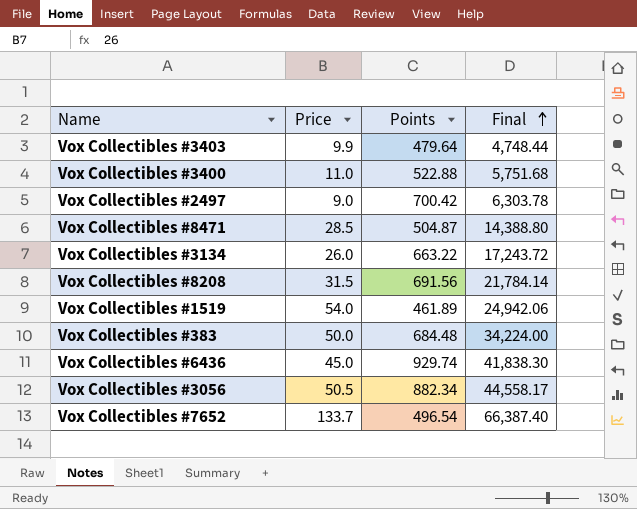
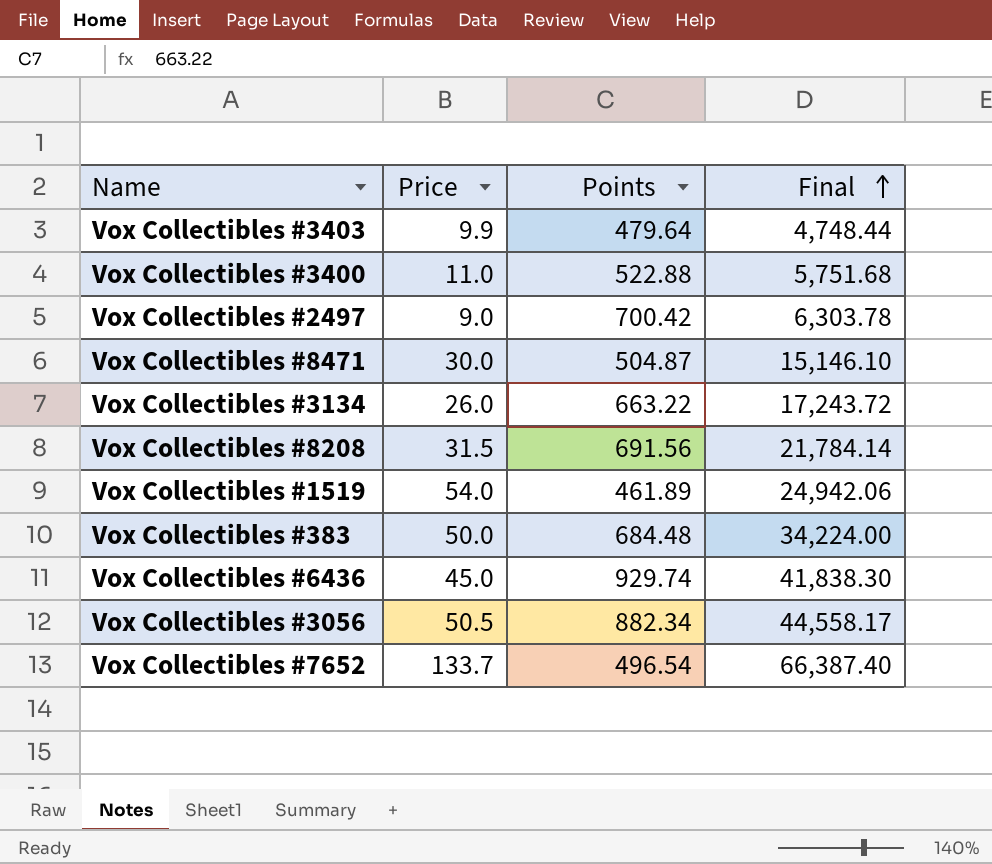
Vox Collectibles #8471 | Price: 28.5 -> 30.0
Vox Collectibles #8471 | Final: 14,388.80 -> 15,146.10

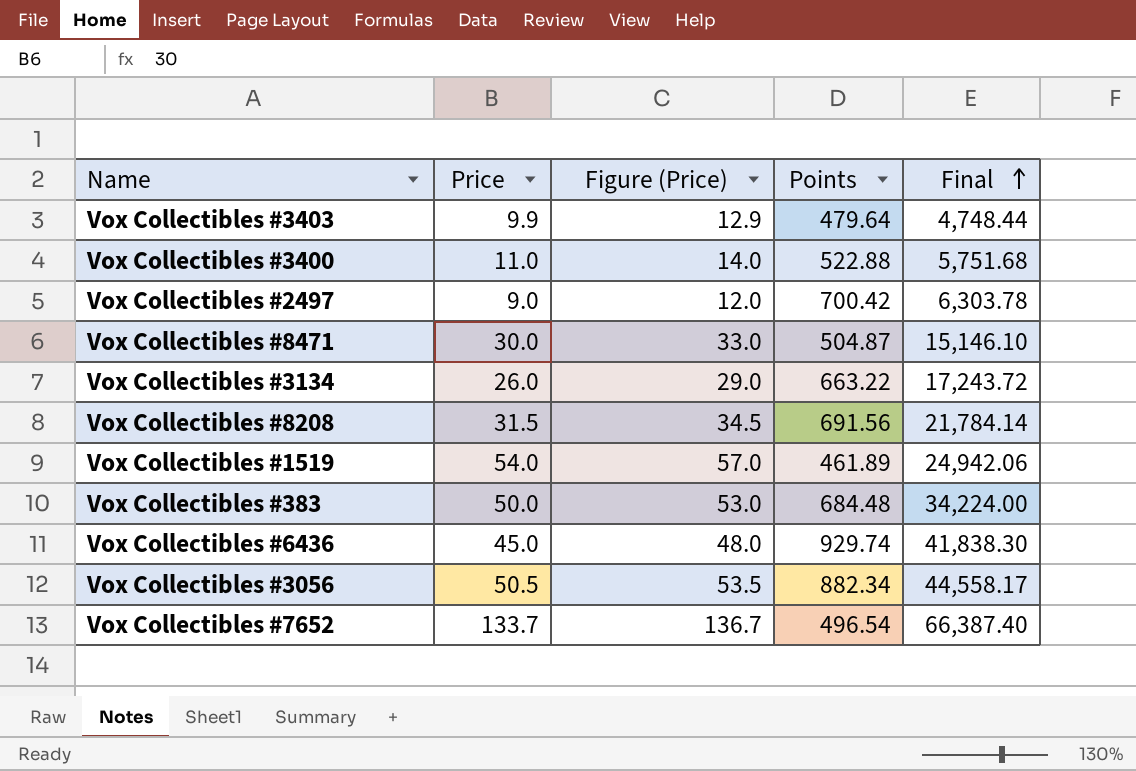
column Figure (Price) | formula: none -> [Price] + 3

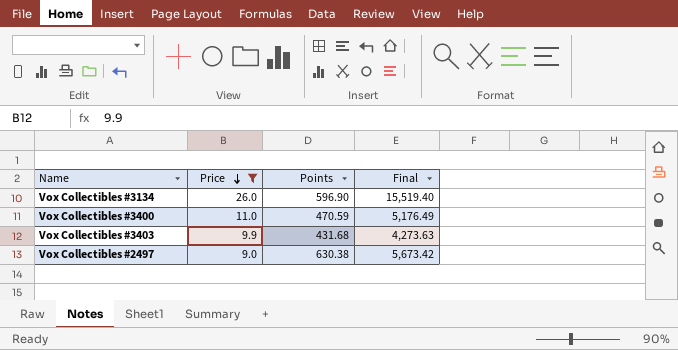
filter: none -> Price <= 26.0
row order: Final ascending -> Price descending
column Figure (Price) | formula: [Price] + 3 -> none
Vox Collectibles #3134 | Points: 663.22 -> 596.90
Vox Collectibles #3134 | Final: 17,243.72 -> 15,519.40
Vox Collectibles #3400 | Points: 522.88 -> 470.59
Vox Collectibles #3400 | Final: 5,751.68 -> 5,176.49
Vox Collectibles #3403 | Points: 479.64 -> 431.68
Vox Collectibles #3403 | Final: 4,748.44 -> 4,273.63
Vox Collectibles #2497 | Points: 700.42 -> 630.38
Vox Collectibles #2497 | Final: 6,303.78 -> 5,673.42

